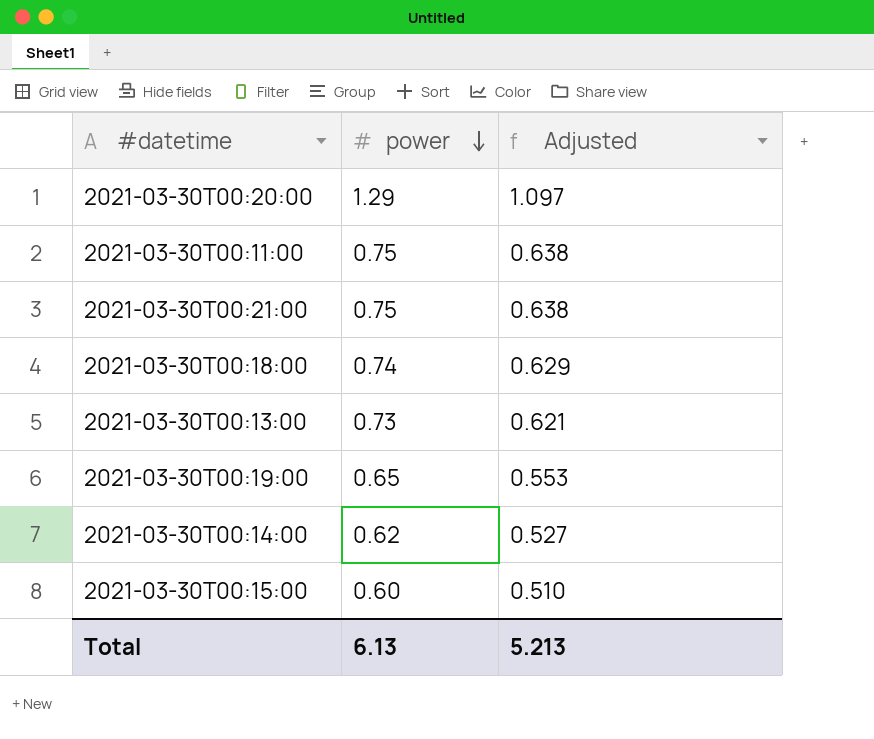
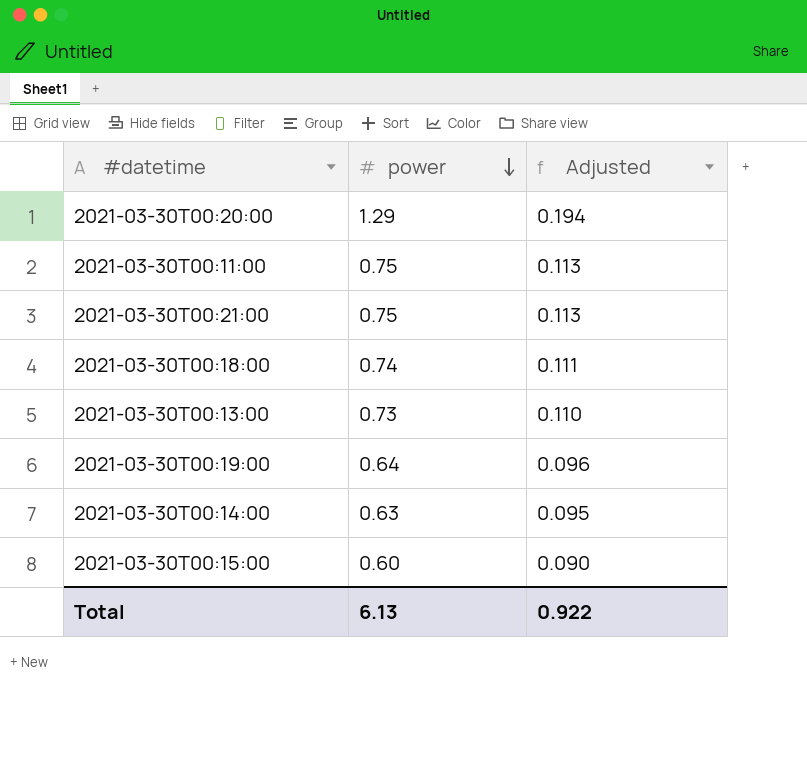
column Adjusted | formula: [power] * 0.85 -> [power] * 0.15
2021-03-30T00:19:00 | power: 0.65 -> 0.64
2021-03-30T00:14:00 | power: 0.62 -> 0.63
Total | Adjusted: 5.213 -> 0.922

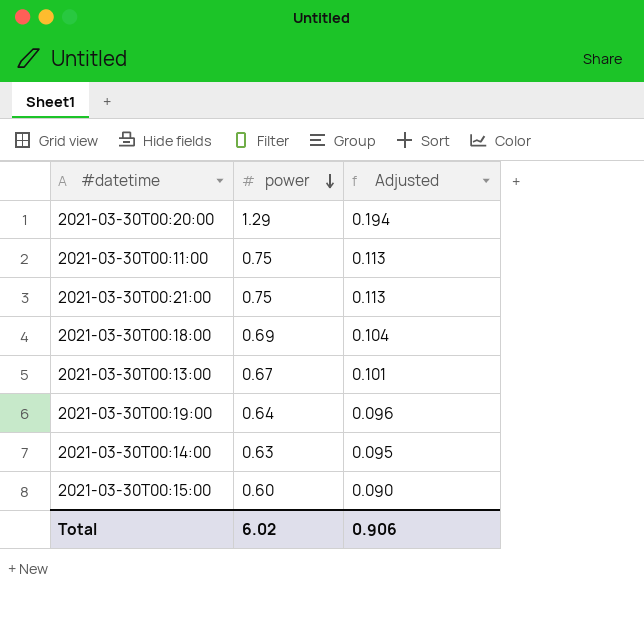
2021-03-30T00:18:00 | power: 0.74 -> 0.69
2021-03-30T00:18:00 | Adjusted: 0.111 -> 0.104
2021-03-30T00:13:00 | power: 0.73 -> 0.67
2021-03-30T00:13:00 | Adjusted: 0.110 -> 0.101
Total | power: 6.13 -> 6.02
Total | Adjusted: 0.922 -> 0.906

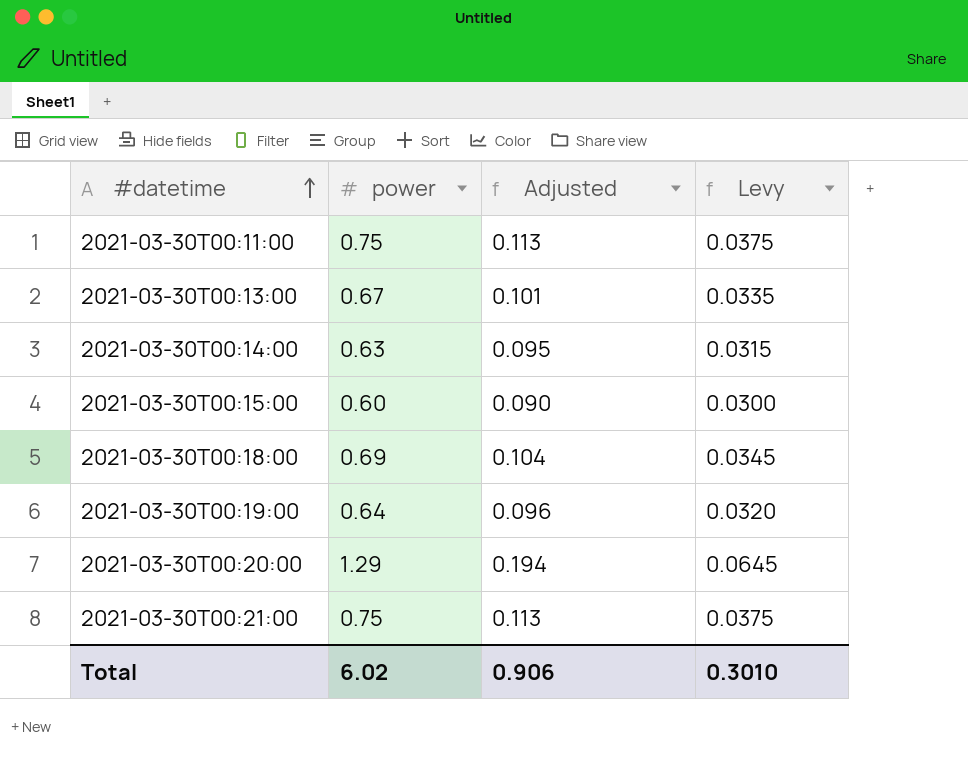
row order: power descending -> #datetime ascending
column Levy | formula: none -> [power] * 0.05

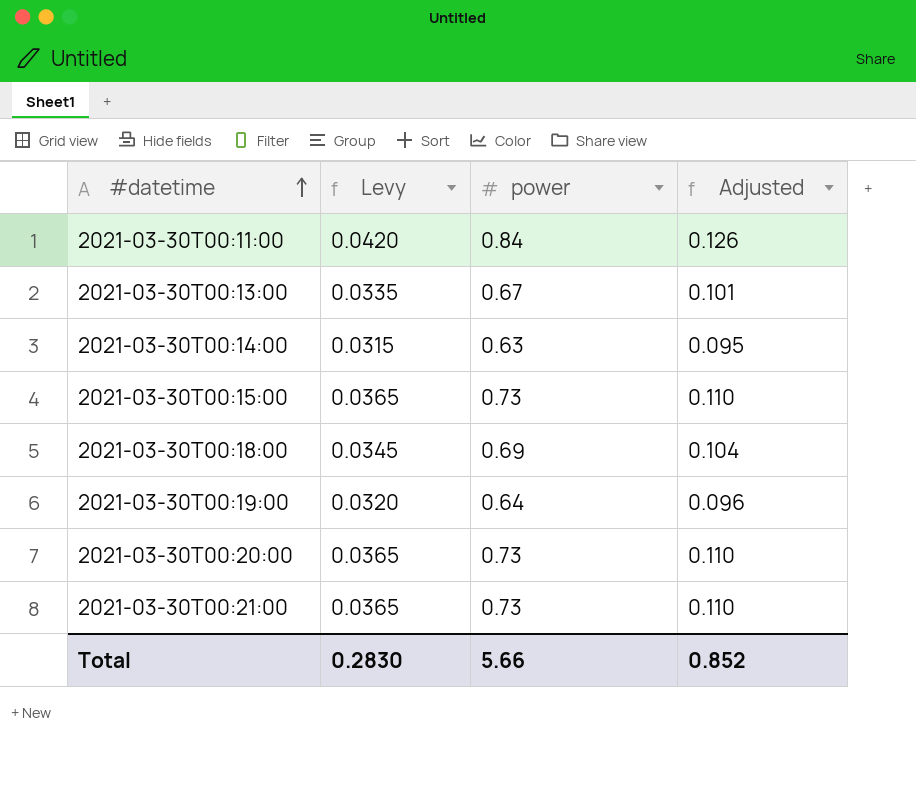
column Levy | position: 4 -> 2
2021-03-30T00:11:00 | Levy: 0.0375 -> 0.0420
2021-03-30T00:11:00 | power: 0.75 -> 0.84
2021-03-30T00:11:00 | Adjusted: 0.113 -> 0.126
2021-03-30T00:15:00 | Levy: 0.0300 -> 0.0365
2021-03-30T00:15:00 | power: 0.60 -> 0.73
2021-03-30T00:15:00 | Adjusted: 0.090 -> 0.110
2021-03-30T00:20:00 | Levy: 0.0645 -> 0.0365
2021-03-30T00:20:00 | power: 1.29 -> 0.73
2021-03-30T00:20:00 | Adjusted: 0.194 -> 0.110
2021-03-30T00:21:00 | Levy: 0.0375 -> 0.0365
2021-03-30T00:21:00 | power: 0.75 -> 0.73
2021-03-30T00:21:00 | Adjusted: 0.113 -> 0.110
Total | Levy: 0.3010 -> 0.2830
Total | power: 6.02 -> 5.66
Total | Adjusted: 0.906 -> 0.852

